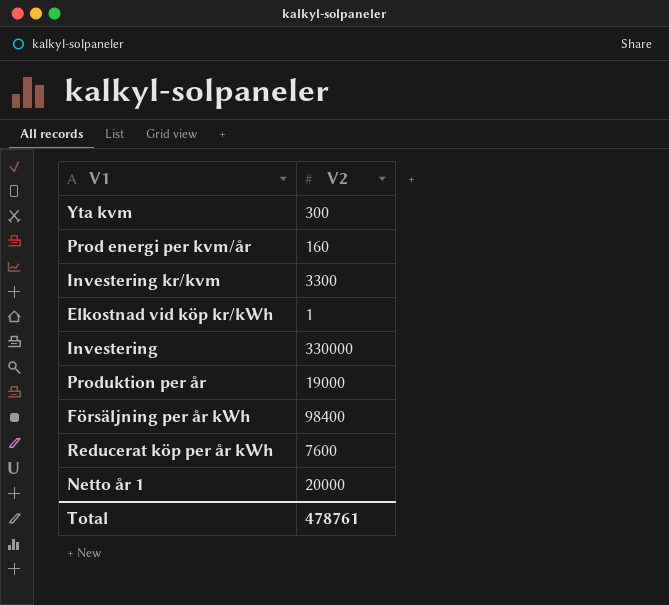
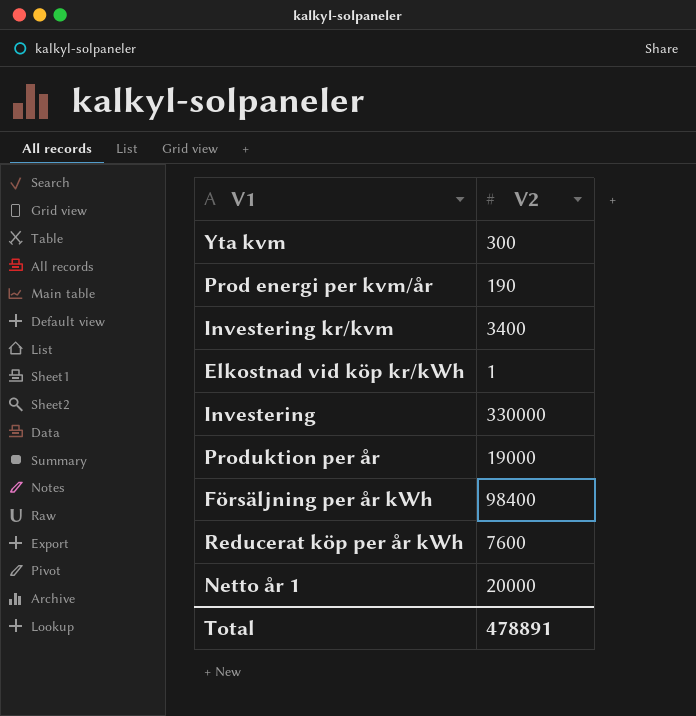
Prod energi per kvm/år | V2: 160 -> 190
Investering kr/kvm | V2: 3300 -> 3400
Total | V2: 478761 -> 478891

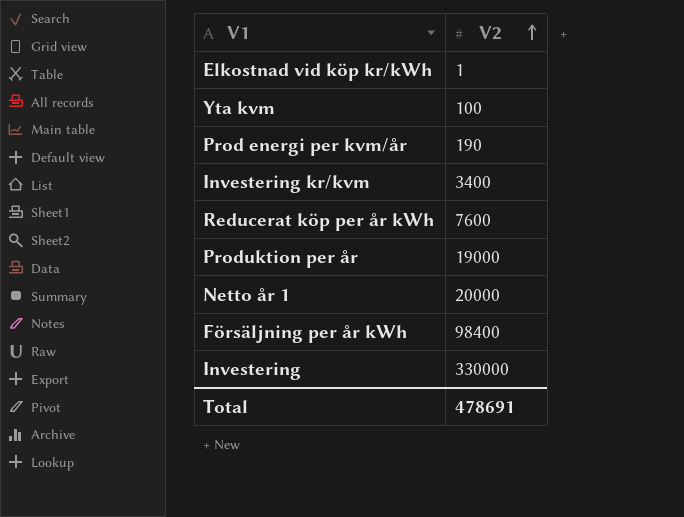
row order: none -> V2 ascending
Yta kvm | V2: 300 -> 100
Total | V2: 478891 -> 478691

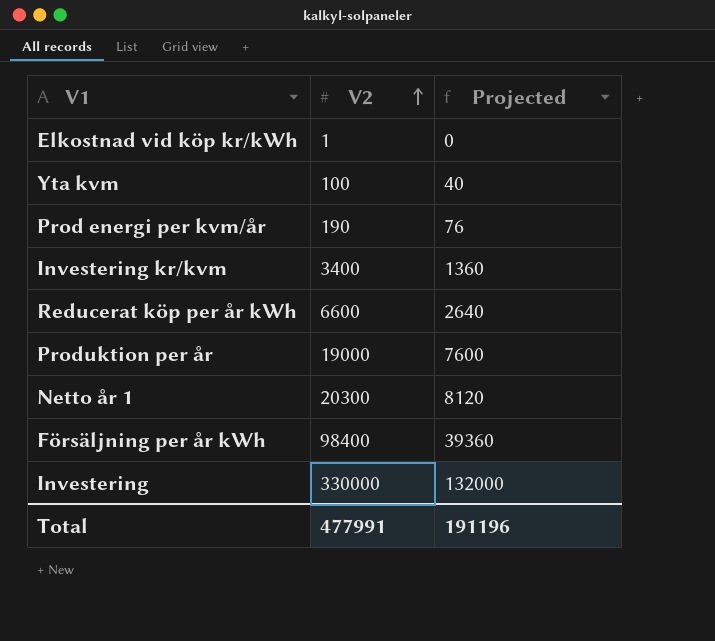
column Projected | formula: none -> [V2] * 0.4
Reducerat köp per år kWh | V2: 7600 -> 6600
Netto år 1 | V2: 20000 -> 20300
Total | V2: 478691 -> 477991

